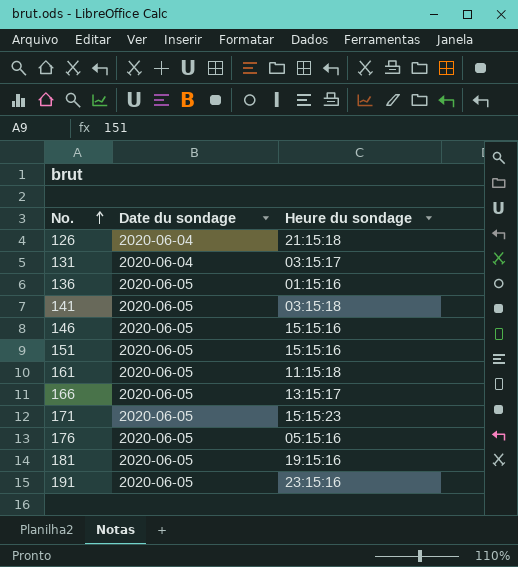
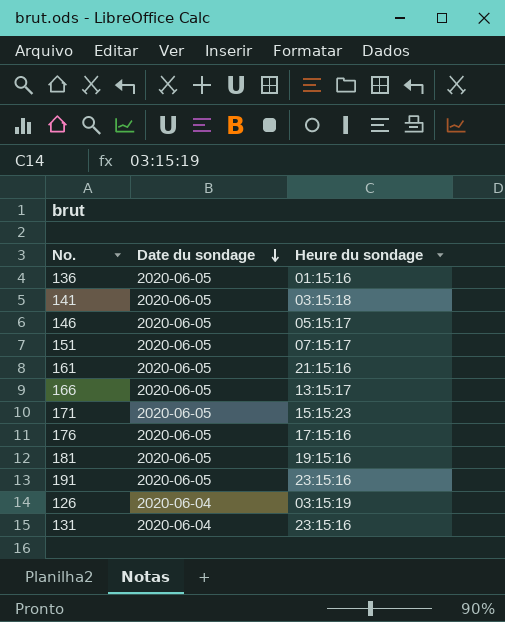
row order: No. ascending -> Date du sondage descending
146 | Heure du sondage: 15:15:16 -> 05:15:17
151 | Heure du sondage: 15:15:16 -> 07:15:17
161 | Heure du sondage: 11:15:18 -> 21:15:16
176 | Heure du sondage: 05:15:16 -> 17:15:16
126 | Heure du sondage: 21:15:18 -> 03:15:19
131 | Heure du sondage: 03:15:17 -> 23:15:16

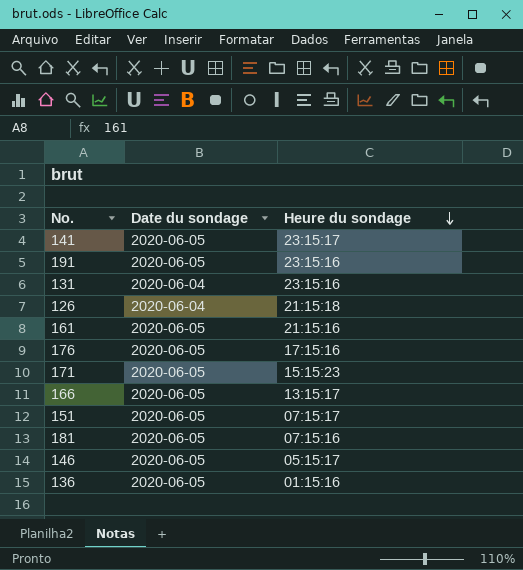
row order: Date du sondage descending -> Heure du sondage descending
141 | Heure du sondage: 03:15:18 -> 23:15:17
126 | Heure du sondage: 03:15:19 -> 21:15:18
181 | Heure du sondage: 19:15:16 -> 07:15:16

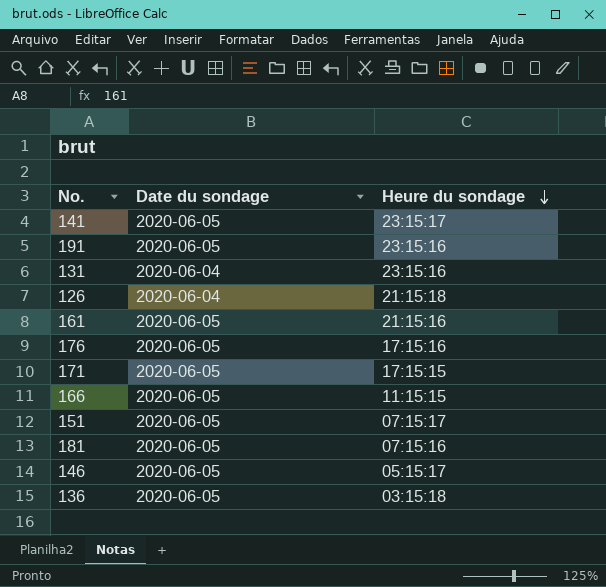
171 | Heure du sondage: 15:15:23 -> 17:15:15
166 | Heure du sondage: 13:15:17 -> 11:15:15
136 | Heure du sondage: 01:15:16 -> 03:15:18

